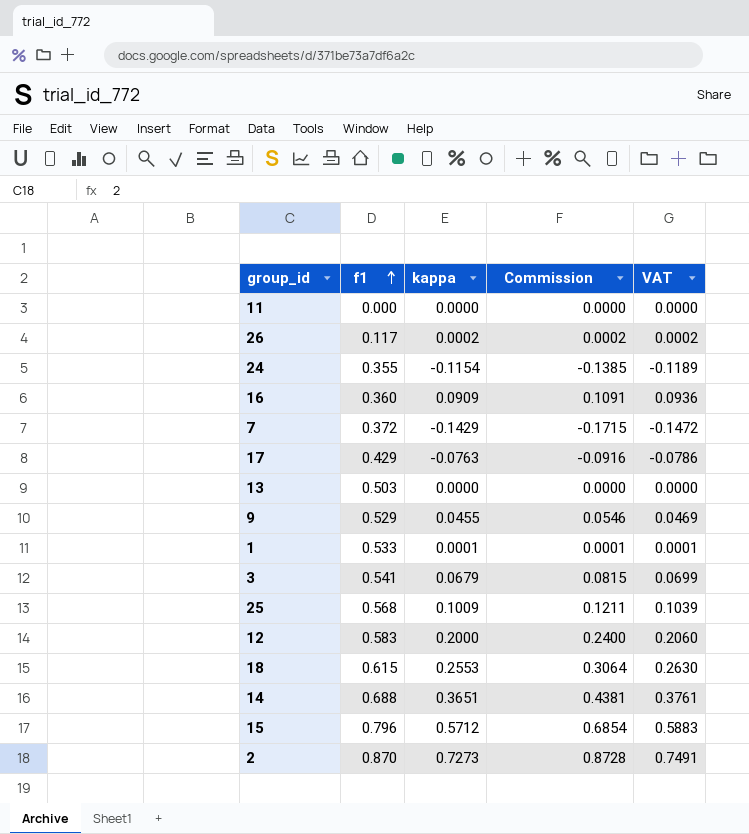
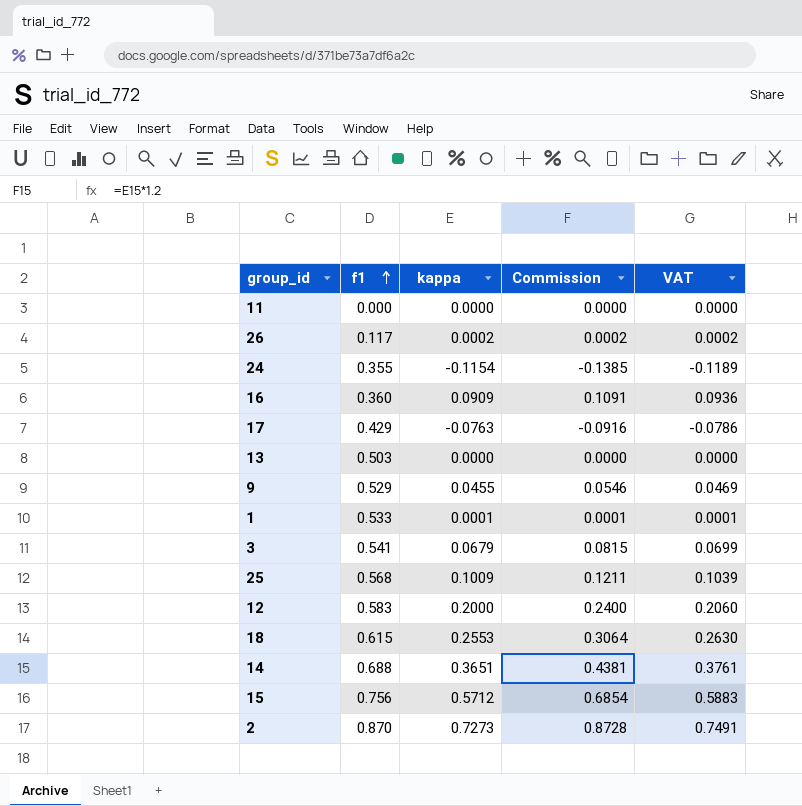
row 7: 0.372 | -0.1429 | -0.1715 | -0.1472 -> none
15 | f1: 0.796 -> 0.756

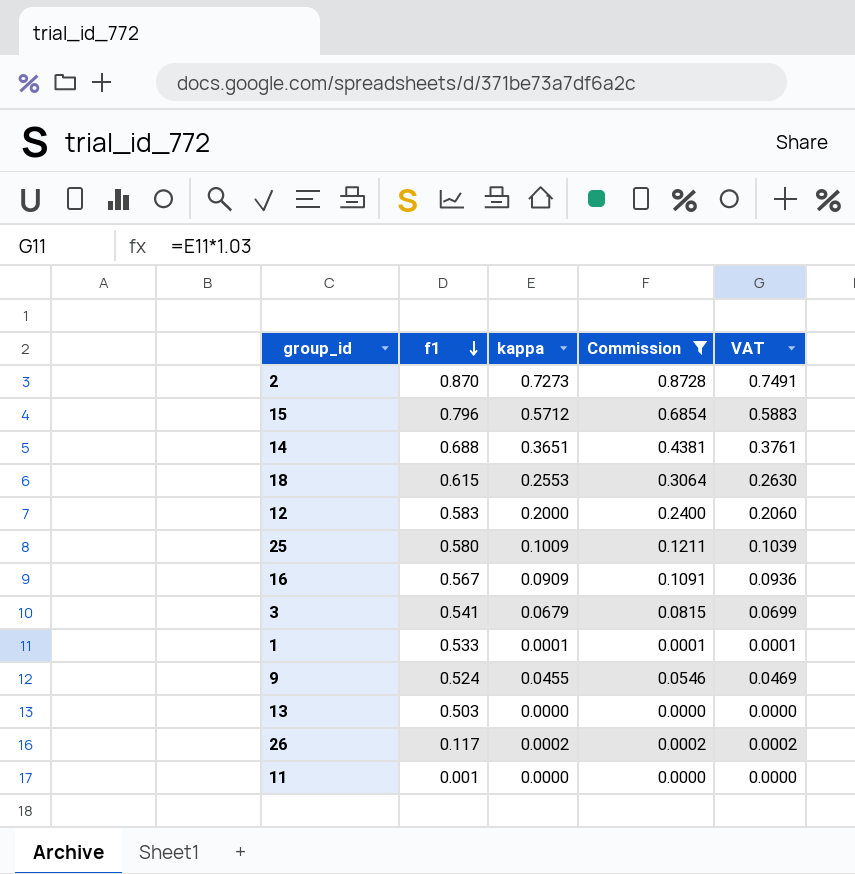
filter: none -> Commission >= 0.0000
row order: f1 ascending -> f1 descending
15 | f1: 0.756 -> 0.796
25 | f1: 0.568 -> 0.580
16 | f1: 0.360 -> 0.567
9 | f1: 0.529 -> 0.524
11 | f1: 0.000 -> 0.001

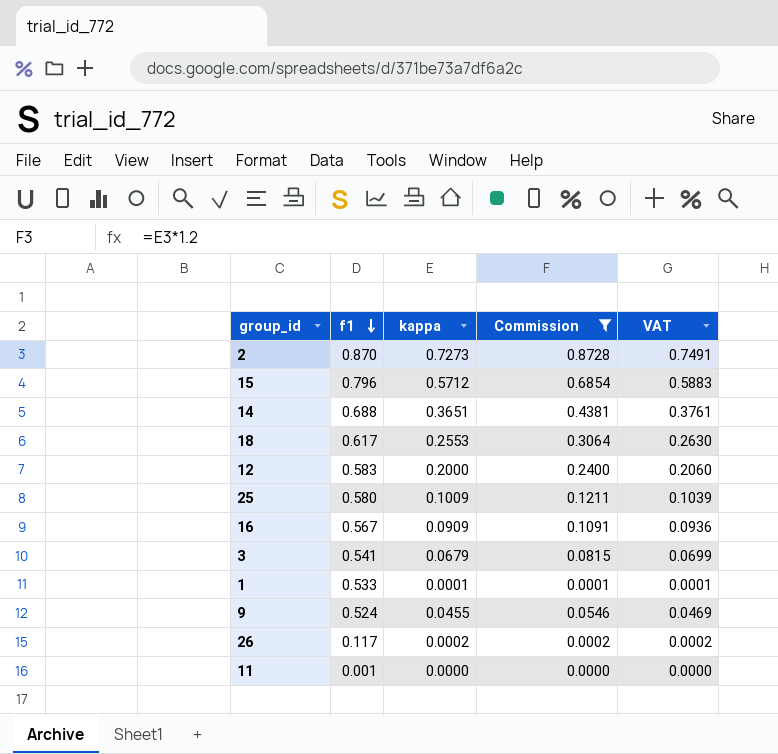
row 13: 0.503 | 0.0000 | 0.0000 | 0.0000 -> none
18 | f1: 0.615 -> 0.617

